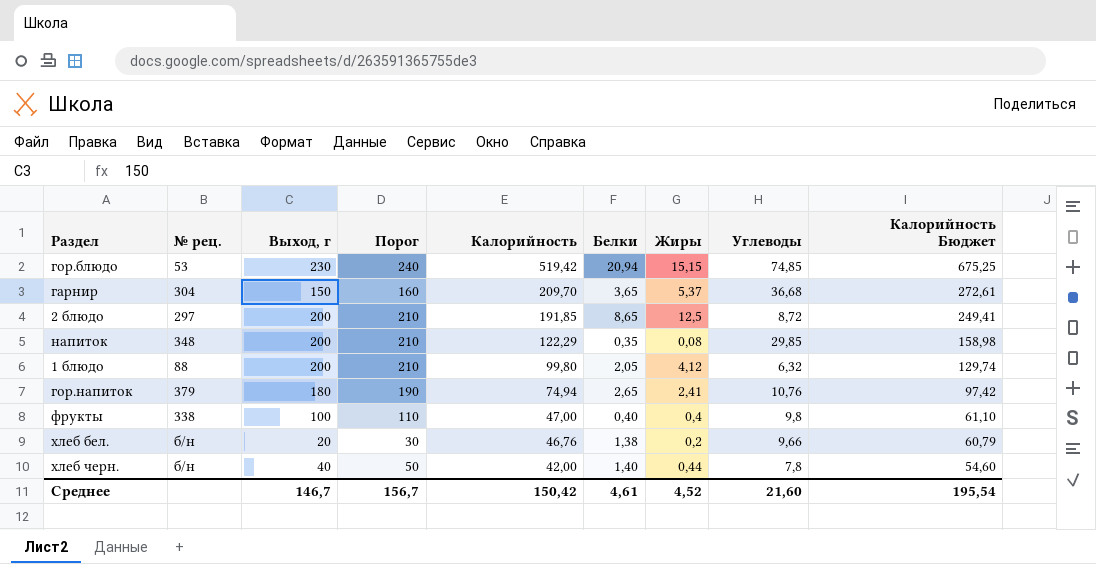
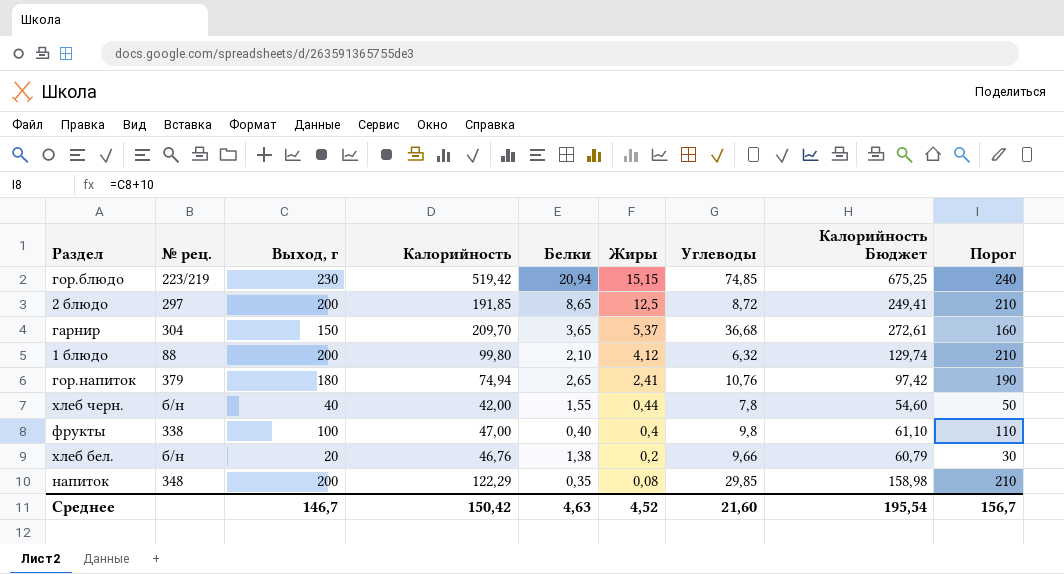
row order: Калорийность descending -> Жиры descending
column Порог | position: 4 -> 9
гор.блюдо | № рец.: 53 -> 223/219
1 блюдо | Белки: 2,05 -> 2,10
хлеб черн. | Белки: 1,40 -> 1,55
Среднее | Белки: 4,61 -> 4,63

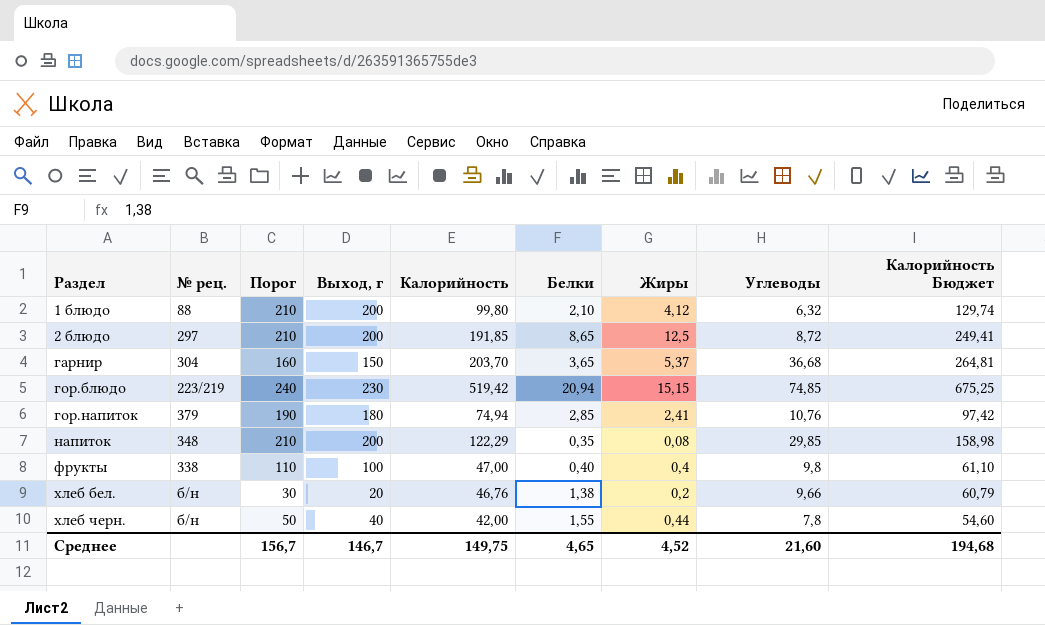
row order: Жиры descending -> Раздел ascending
column Порог | position: 9 -> 3
гарнир | Калорийность: 209,70 -> 203,70
гарнир | Калорийность Бюджет: 272,61 -> 264,81
гор.напиток | Белки: 2,65 -> 2,85
Среднее | Калорийность: 150,42 -> 149,75
Среднее | Белки: 4,63 -> 4,65
Среднее | Калорийность Бюджет: 195,54 -> 194,68

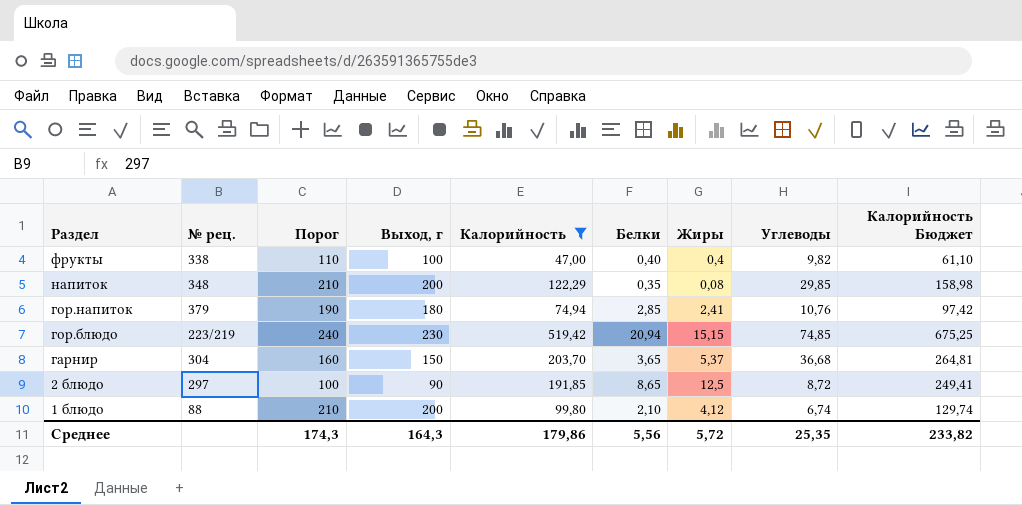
filter: none -> Калорийность >= 47,00
row order: Раздел ascending -> Раздел descending
фрукты | Углеводы: 9,8 -> 9,82
2 блюдо | Порог: 210 -> 100
2 блюдо | Выход, г: 200 -> 90
1 блюдо | Углеводы: 6,32 -> 6,74
Среднее | Порог: 156,7 -> 174,3
Среднее | Выход, г: 146,7 -> 164,3
Среднее | Калорийность: 149,75 -> 179,86
Среднее | Белки: 4,65 -> 5,56
Среднее | Жиры: 4,52 -> 5,72
Среднее | Углеводы: 21,60 -> 25,35
Среднее | Калорийность Бюджет: 194,68 -> 233,82

